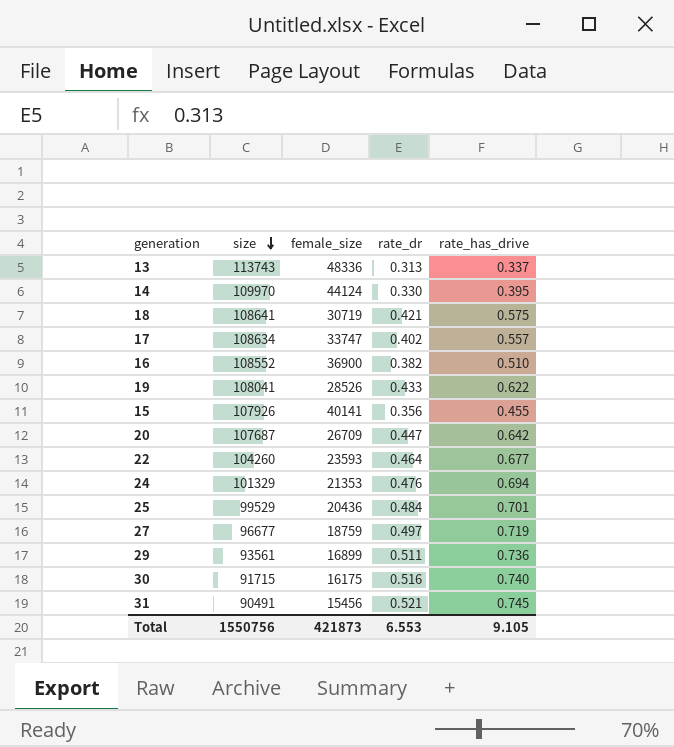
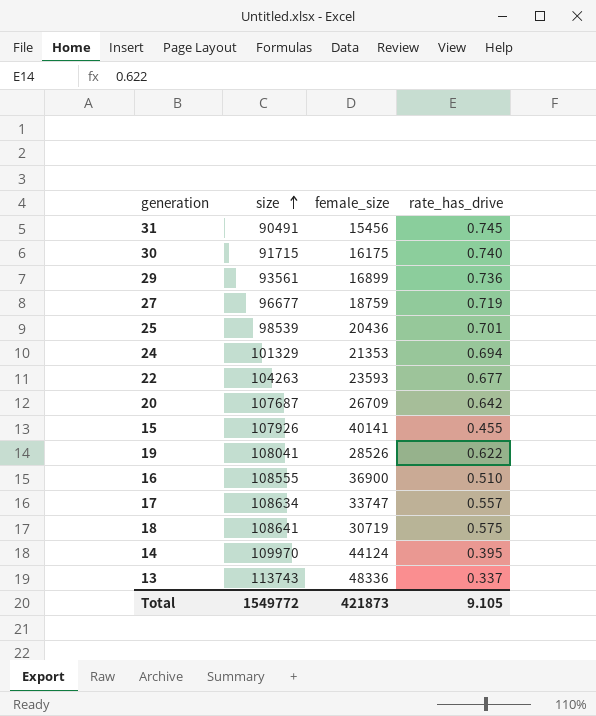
row order: size descending -> size ascending
column rate_dr | position: 4 -> none
25 | size: 99529 -> 98539
22 | size: 104260 -> 104263
16 | size: 108552 -> 108555
Total | size: 1550756 -> 1549772

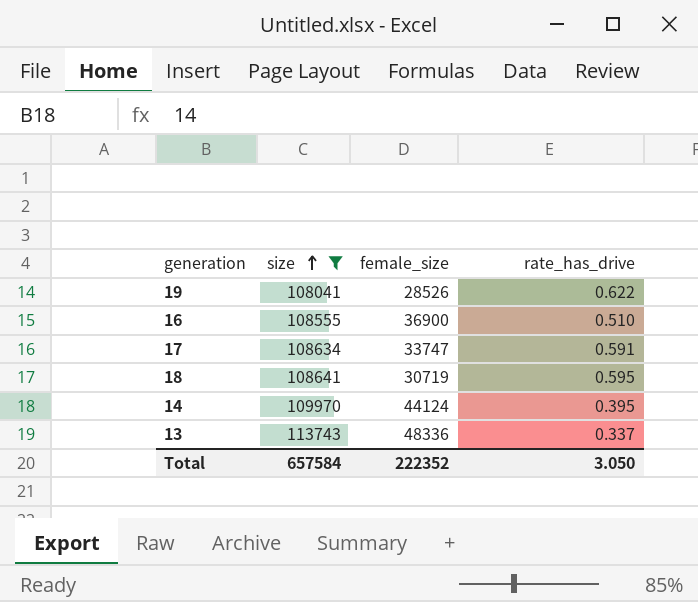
filter: none -> size >= 108041
17 | rate_has_drive: 0.557 -> 0.591
18 | rate_has_drive: 0.575 -> 0.595
Total | size: 1549772 -> 657584
Total | female_size: 421873 -> 222352
Total | rate_has_drive: 9.105 -> 3.050

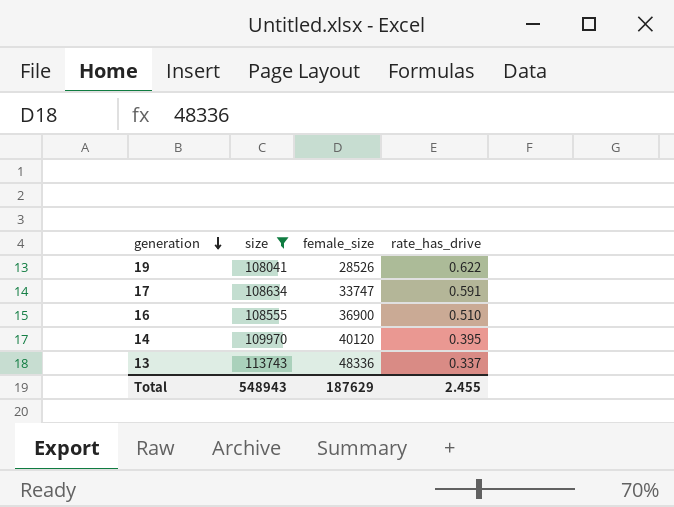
row order: size ascending -> generation descending
row 18: 108641 | 30719 | 0.595 -> none
14 | female_size: 44124 -> 40120
Total | size: 657584 -> 548943
Total | female_size: 222352 -> 187629
Total | rate_has_drive: 3.050 -> 2.455

